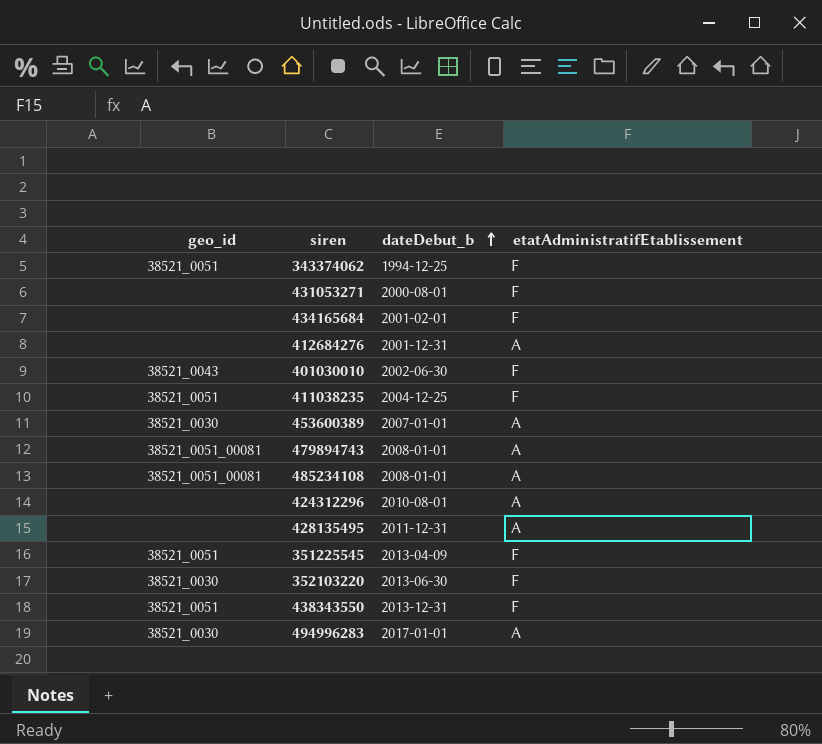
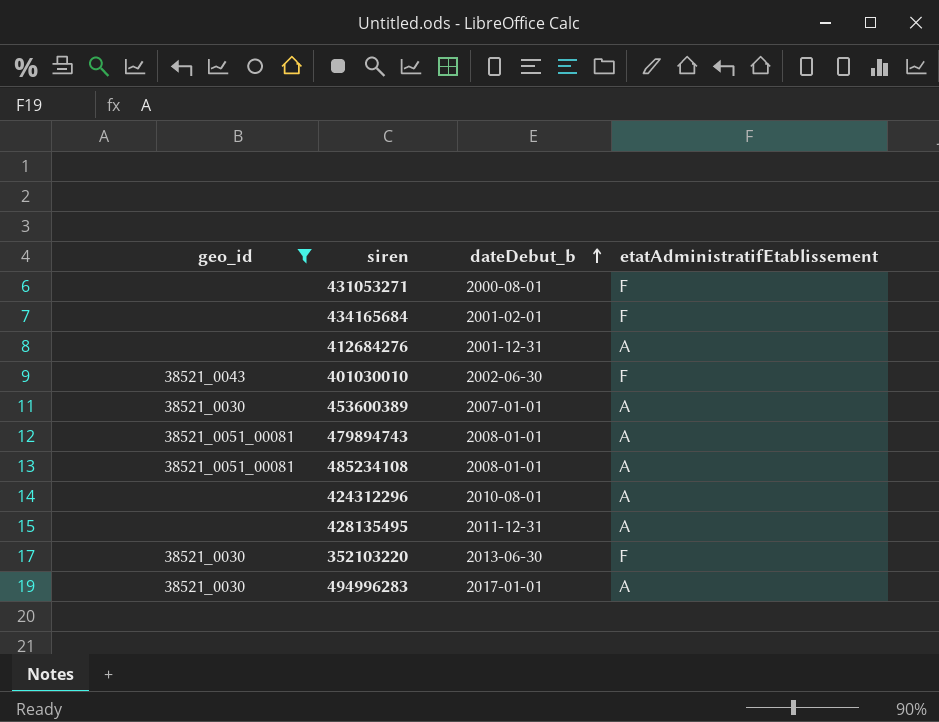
filter: none -> geo_id != 38521_0051

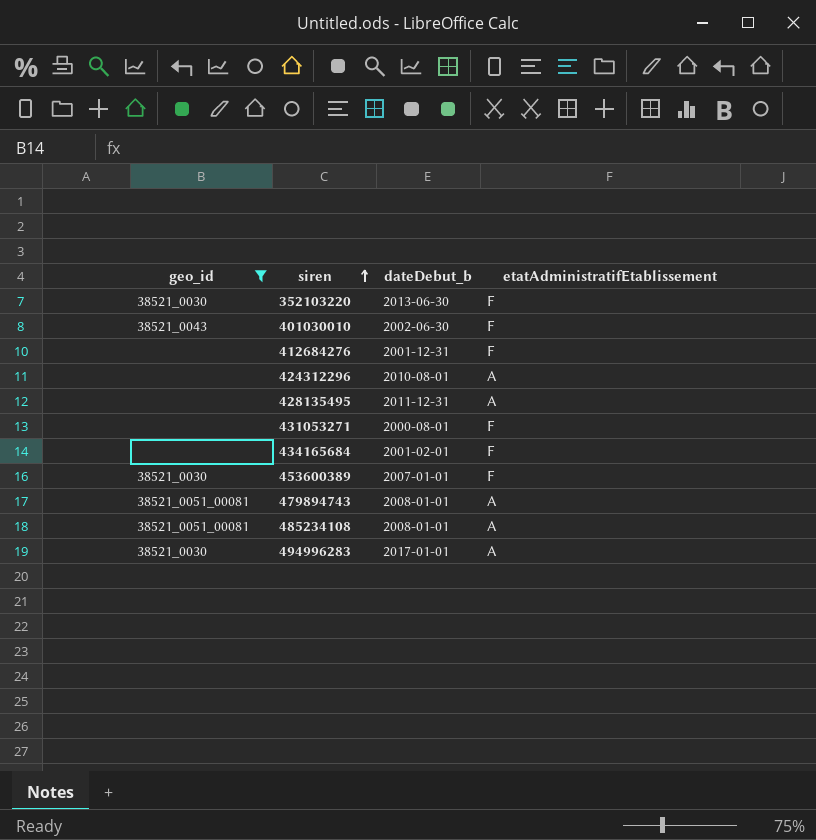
row order: dateDebut_b ascending -> siren ascending
412684276 | etatAdministratifEtablissement: A -> F
453600389 | etatAdministratifEtablissement: A -> F

